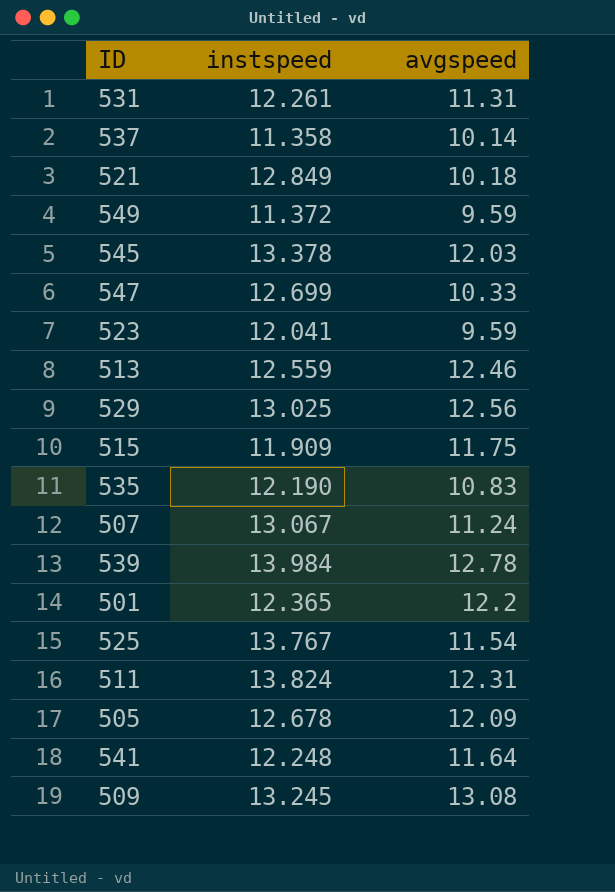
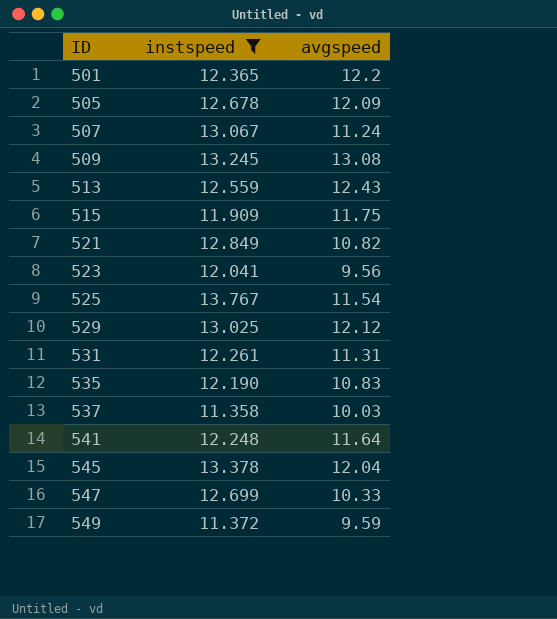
filter: none -> instspeed <= 13.767
row order: none -> ID ascending
513 | avgspeed: 12.46 -> 12.43
521 | avgspeed: 10.18 -> 10.82
523 | avgspeed: 9.59 -> 9.56
529 | avgspeed: 12.56 -> 12.12
537 | avgspeed: 10.14 -> 10.03
545 | avgspeed: 12.03 -> 12.04

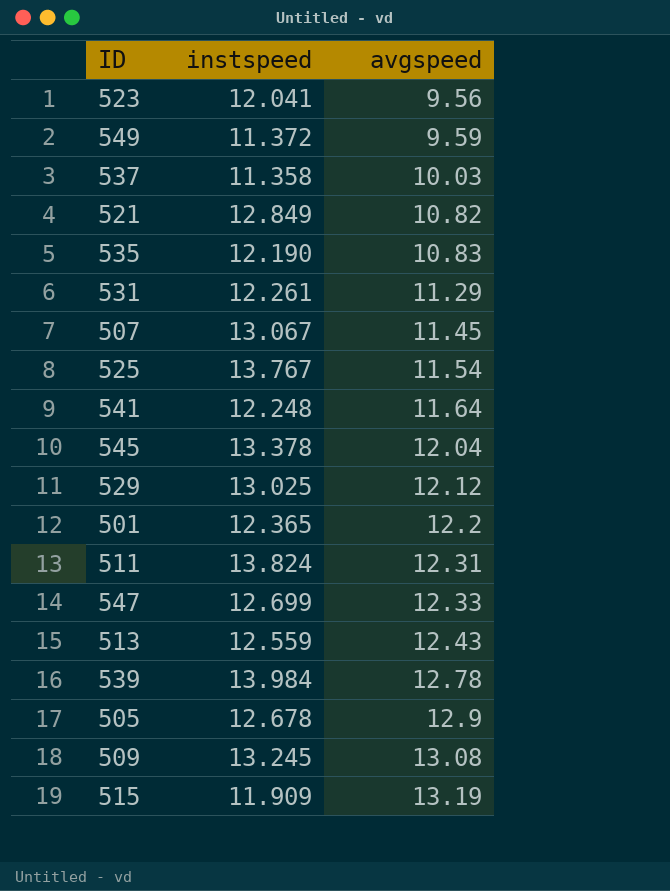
filter: instspeed <= 13.767 -> none
row order: ID ascending -> avgspeed ascending
531 | avgspeed: 11.31 -> 11.29
507 | avgspeed: 11.24 -> 11.45
547 | avgspeed: 10.33 -> 12.33
505 | avgspeed: 12.09 -> 12.9
515 | avgspeed: 11.75 -> 13.19

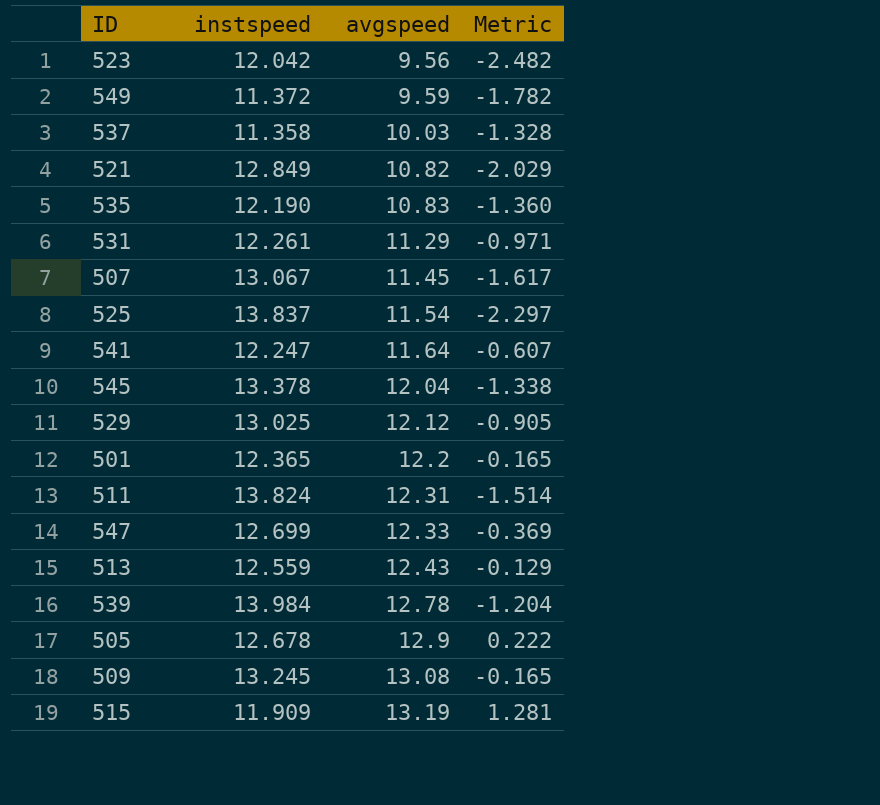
column Metric | formula: none -> [avgspeed] - [instspeed]
523 | instspeed: 12.041 -> 12.042
525 | instspeed: 13.767 -> 13.837
541 | instspeed: 12.248 -> 12.247

